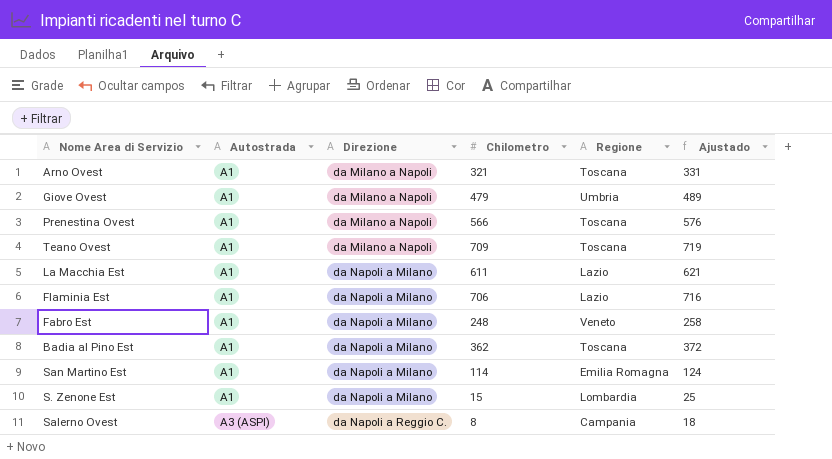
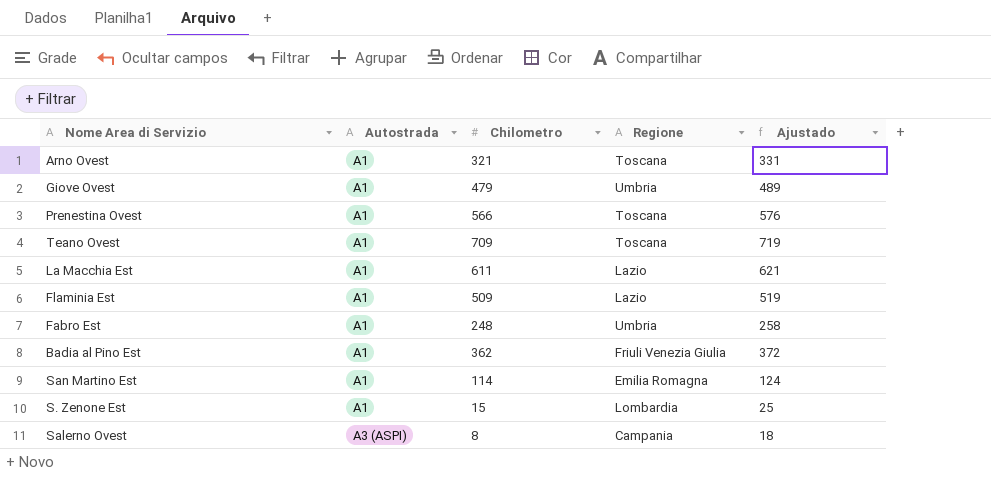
column Direzione | position: 3 -> none
Flaminia Est | Chilometro: 706 -> 509
Flaminia Est | Ajustado: 716 -> 519
Fabro Est | Regione: Veneto -> Umbria
Badia al Pino Est | Regione: Toscana -> Friuli Venezia Giulia

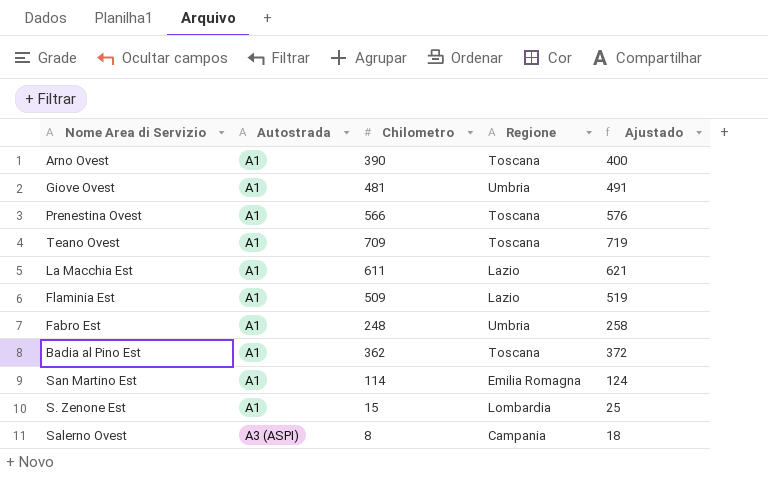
Arno Ovest | Chilometro: 321 -> 390
Arno Ovest | Ajustado: 331 -> 400
Giove Ovest | Chilometro: 479 -> 481
Giove Ovest | Ajustado: 489 -> 491
Badia al Pino Est | Regione: Friuli Venezia Giulia -> Toscana

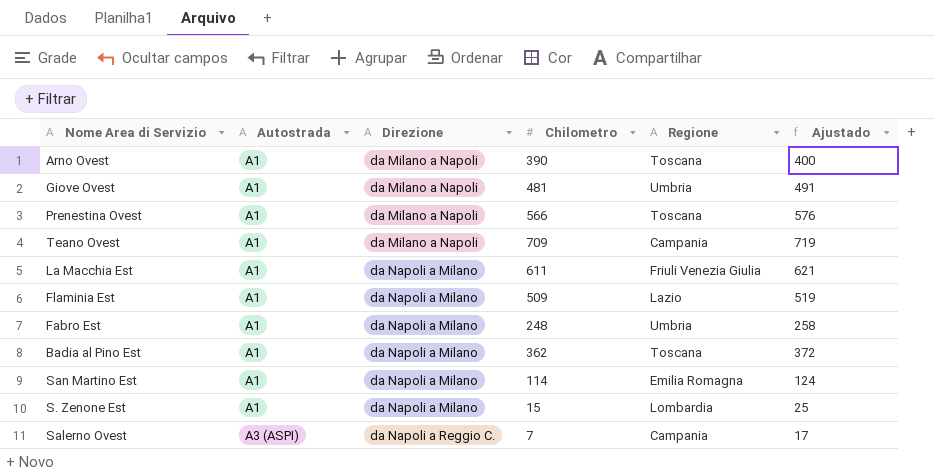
column Direzione | position: none -> 3
Teano Ovest | Regione: Toscana -> Campania
La Macchia Est | Regione: Lazio -> Friuli Venezia Giulia
Salerno Ovest | Chilometro: 8 -> 7
Salerno Ovest | Ajustado: 18 -> 17

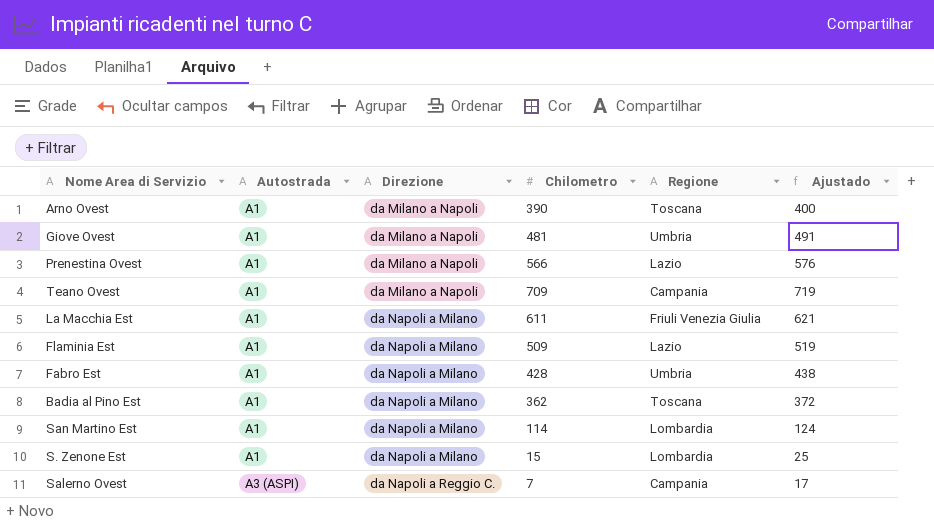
Prenestina Ovest | Regione: Toscana -> Lazio
Fabro Est | Chilometro: 248 -> 428
Fabro Est | Ajustado: 258 -> 438
San Martino Est | Regione: Emilia Romagna -> Lombardia

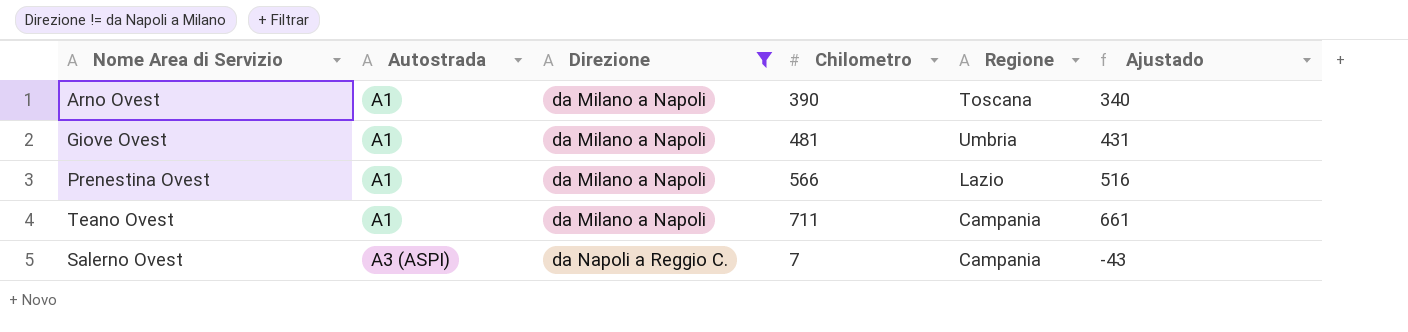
filter: none -> Direzione != da Napoli a Milano
column Ajustado | formula: [Chilometro] + 10 -> [Chilometro] - 50
Teano Ovest | Chilometro: 709 -> 711

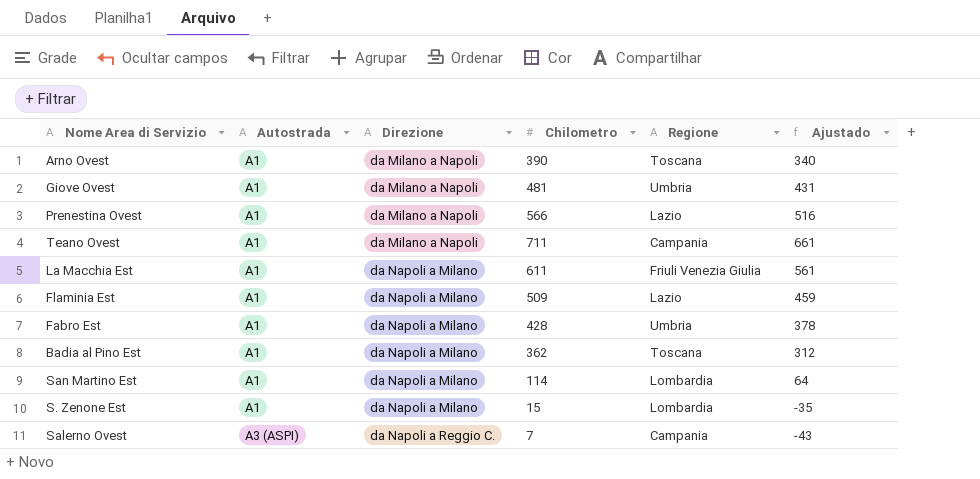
filter: Direzione != da Napoli a Milano -> none

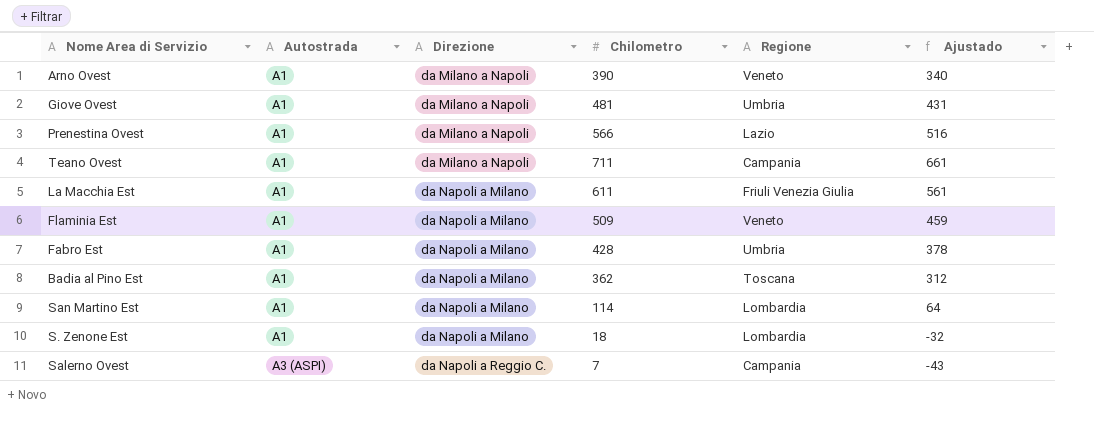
Arno Ovest | Regione: Toscana -> Veneto
Flaminia Est | Regione: Lazio -> Veneto
S. Zenone Est | Chilometro: 15 -> 18
S. Zenone Est | Ajustado: -35 -> -32

